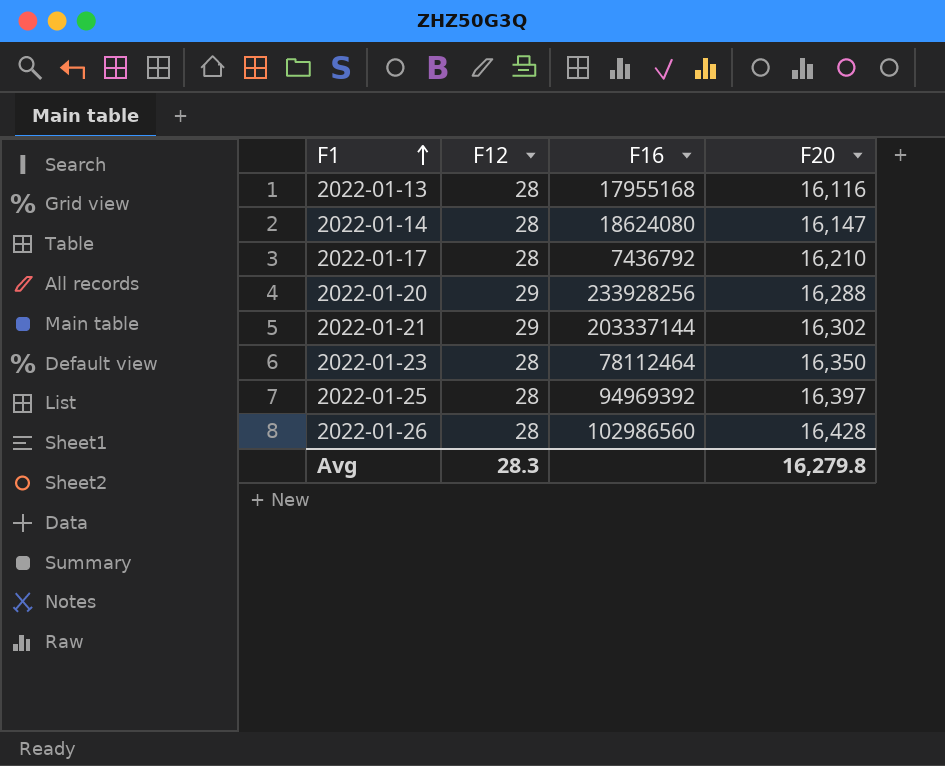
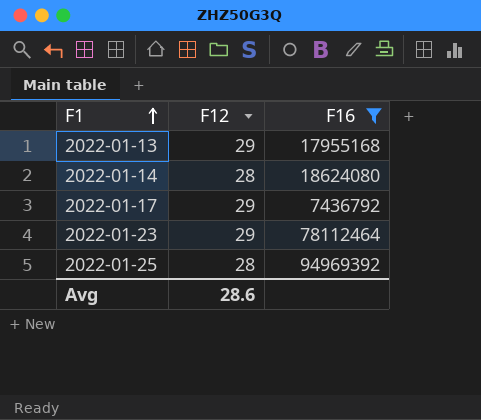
filter: none -> F16 <= 94969392
column F20 | position: 4 -> none
2022-01-13 | F12: 28 -> 29
2022-01-17 | F12: 28 -> 29
2022-01-23 | F12: 28 -> 29
Avg | F12: 28.3 -> 28.6

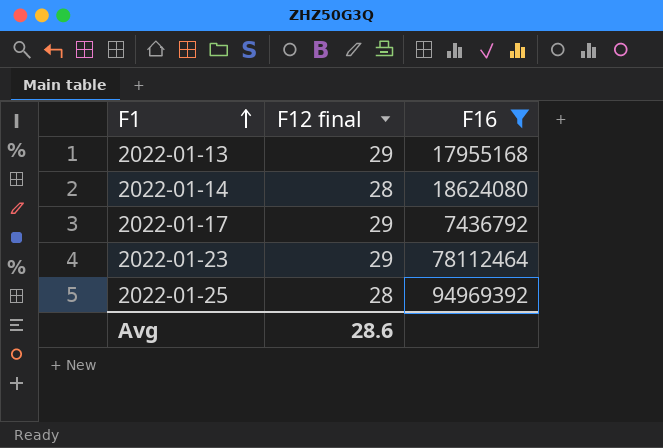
column name: F12 -> F12 final

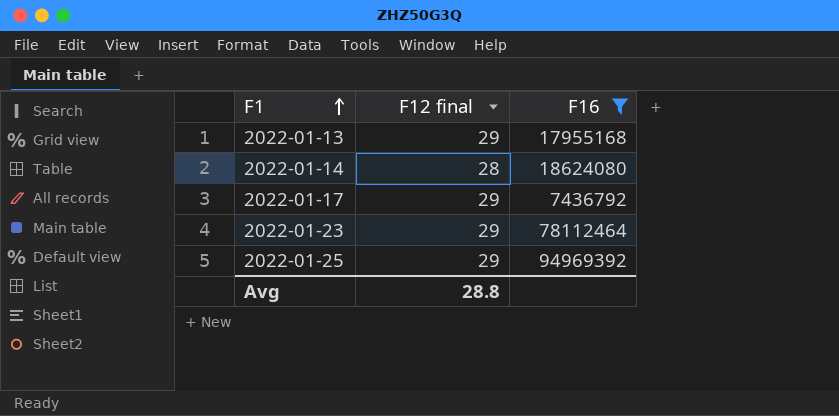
2022-01-25 | F12 final: 28 -> 29
Avg | F12 final: 28.6 -> 28.8

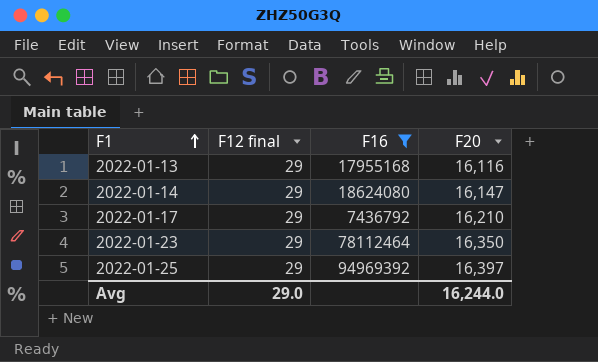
column F20 | position: none -> 4
2022-01-14 | F12 final: 28 -> 29
Avg | F12 final: 28.8 -> 29.0

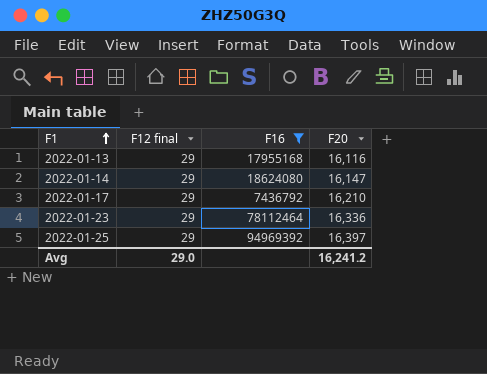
2022-01-23 | F20: 16,350 -> 16,336
Avg | F20: 16,244.0 -> 16,241.2

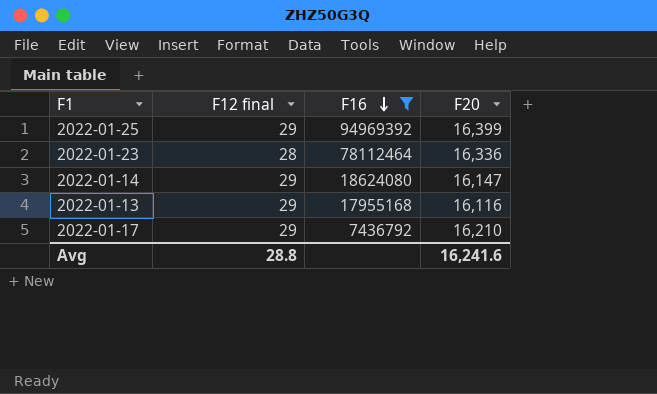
row order: F1 ascending -> F16 descending
2022-01-25 | F20: 16,397 -> 16,399
2022-01-23 | F12 final: 29 -> 28
Avg | F12 final: 29.0 -> 28.8
Avg | F20: 16,241.2 -> 16,241.6

